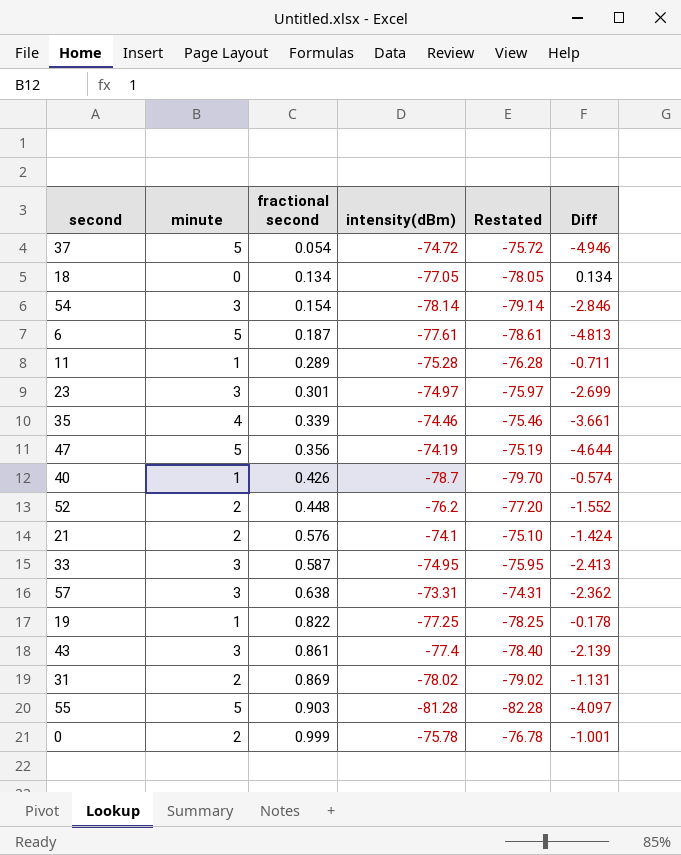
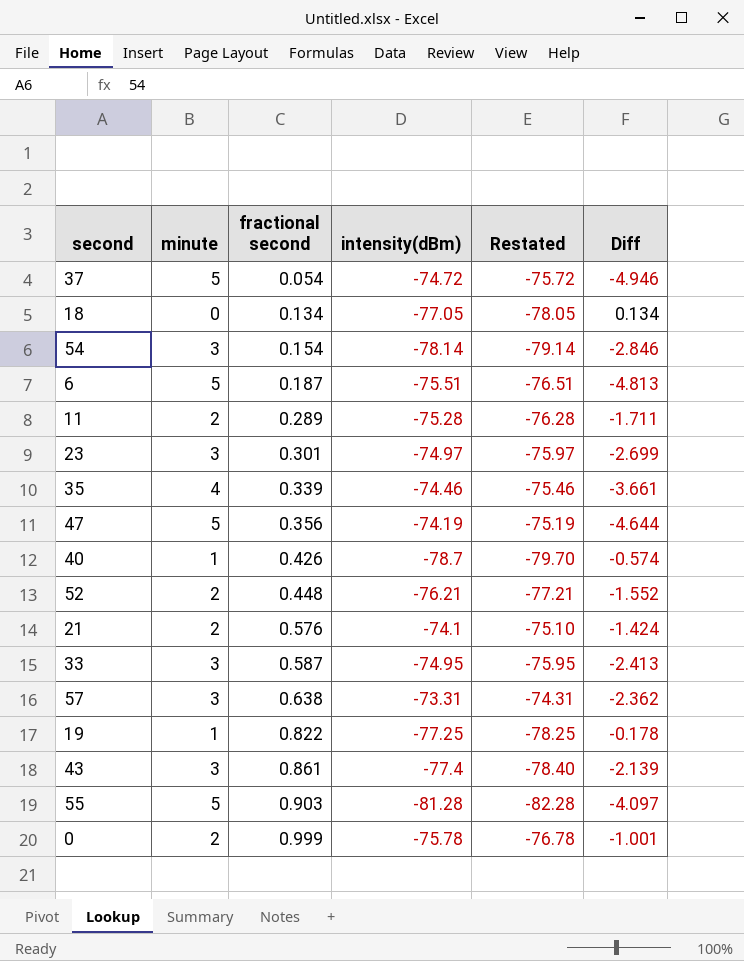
row 31: 2 | 0.869 | -78.02 | -79.02 | -1.131 -> none
6 | intensity(dBm): -77.61 -> -75.51
6 | Restated: -78.61 -> -76.51
11 | minute: 1 -> 2
11 | Diff: -0.711 -> -1.711
52 | intensity(dBm): -76.2 -> -76.21
52 | Restated: -77.20 -> -77.21

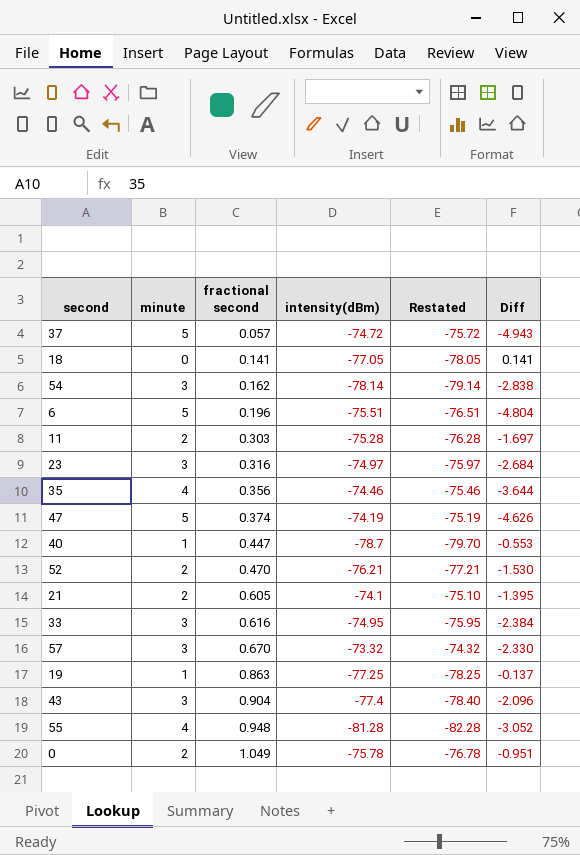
37 | fractional second: 0.054 -> 0.057
37 | Diff: -4.946 -> -4.943
18 | fractional second: 0.134 -> 0.141
18 | Diff: 0.134 -> 0.141
54 | fractional second: 0.154 -> 0.162
54 | Diff: -2.846 -> -2.838
6 | fractional second: 0.187 -> 0.196
6 | Diff: -4.813 -> -4.804
11 | fractional second: 0.289 -> 0.303
11 | Diff: -1.711 -> -1.697
23 | fractional second: 0.301 -> 0.316
23 | Diff: -2.699 -> -2.684
35 | fractional second: 0.339 -> 0.356
35 | Diff: -3.661 -> -3.644
47 | fractional second: 0.356 -> 0.374
47 | Diff: -4.644 -> -4.626
40 | fractional second: 0.426 -> 0.447
40 | Diff: -0.574 -> -0.553
52 | fractional second: 0.448 -> 0.470
52 | Diff: -1.552 -> -1.530
21 | fractional second: 0.576 -> 0.605
21 | Diff: -1.424 -> -1.395
33 | fractional second: 0.587 -> 0.616
33 | Diff: -2.413 -> -2.384
57 | fractional second: 0.638 -> 0.670
57 | intensity(dBm): -73.31 -> -73.32
57 | Restated: -74.31 -> -74.32
57 | Diff: -2.362 -> -2.330
19 | fractional second: 0.822 -> 0.863
19 | Diff: -0.178 -> -0.137
43 | fractional second: 0.861 -> 0.904
43 | Diff: -2.139 -> -2.096
55 | minute: 5 -> 4
55 | fractional second: 0.903 -> 0.948
55 | Diff: -4.097 -> -3.052
0 | fractional second: 0.999 -> 1.049
0 | Diff: -1.001 -> -0.951

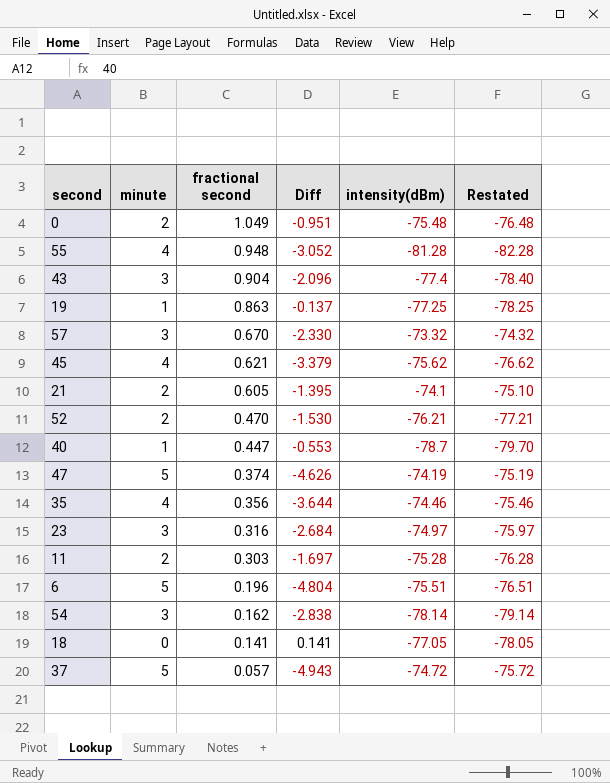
row order: fractional second ascending -> fractional second descending
column Diff | position: 6 -> 4
row 33: 3 | 0.616 | -74.95 | -75.95 | -2.384 -> none
0 | intensity(dBm): -75.78 -> -75.48
0 | Restated: -76.78 -> -76.48
row 45: none -> 4 | 0.621 | -3.379 | -75.62 | -76.62

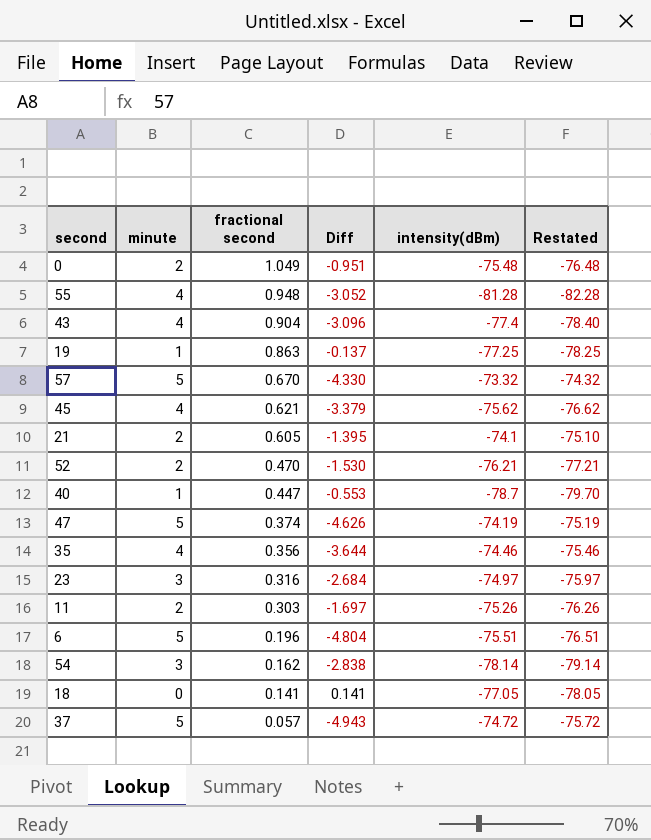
43 | minute: 3 -> 4
43 | Diff: -2.096 -> -3.096
57 | minute: 3 -> 5
57 | Diff: -2.330 -> -4.330
11 | intensity(dBm): -75.28 -> -75.26
11 | Restated: -76.28 -> -76.26

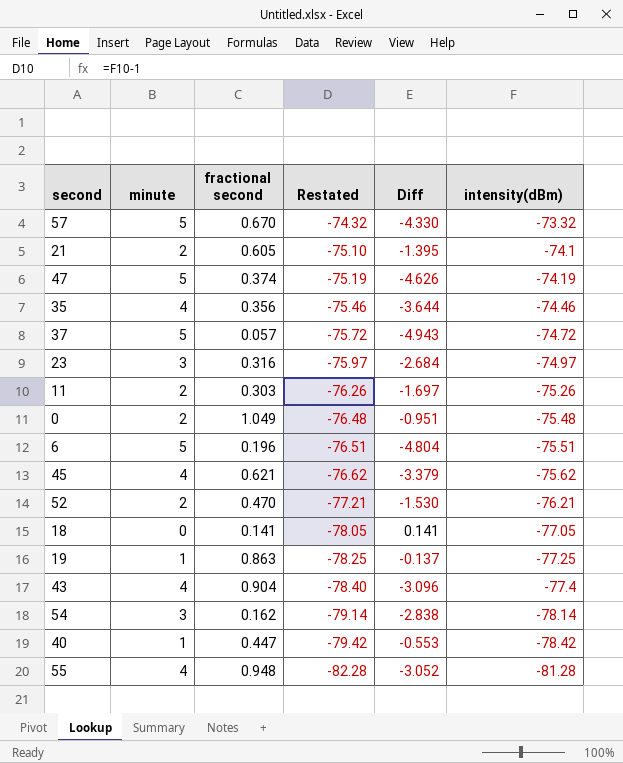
row order: fractional second descending -> Restated descending
column Restated | position: 6 -> 4
40 | Restated: -79.70 -> -79.42
40 | intensity(dBm): -78.7 -> -78.42

